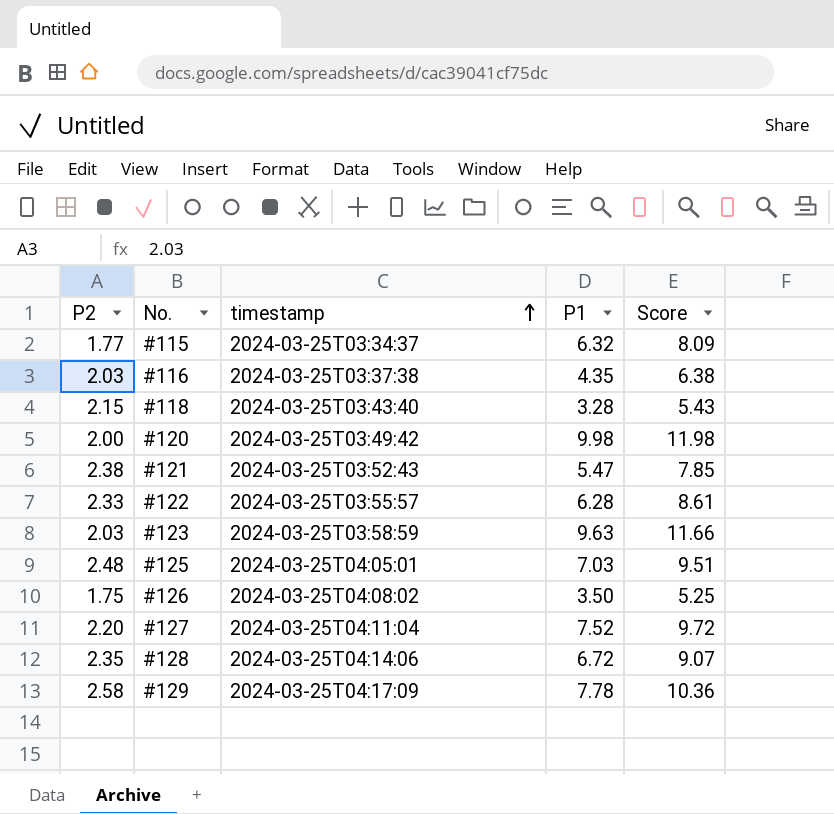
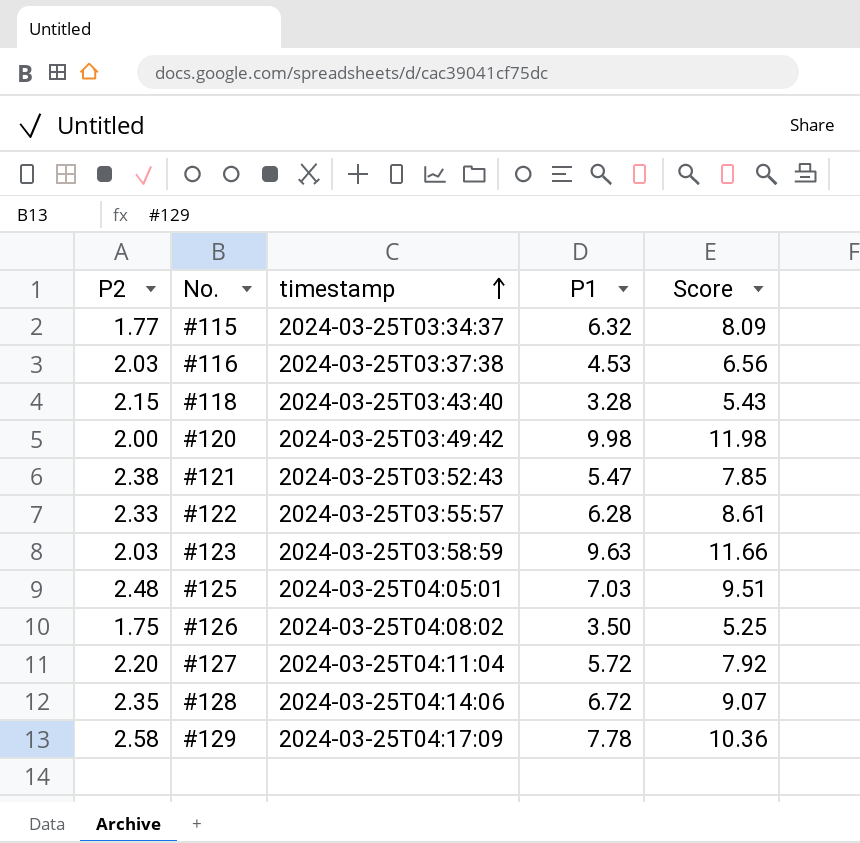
#116 | P1: 4.35 -> 4.53
#116 | Score: 6.38 -> 6.56
#127 | P1: 7.52 -> 5.72
#127 | Score: 9.72 -> 7.92

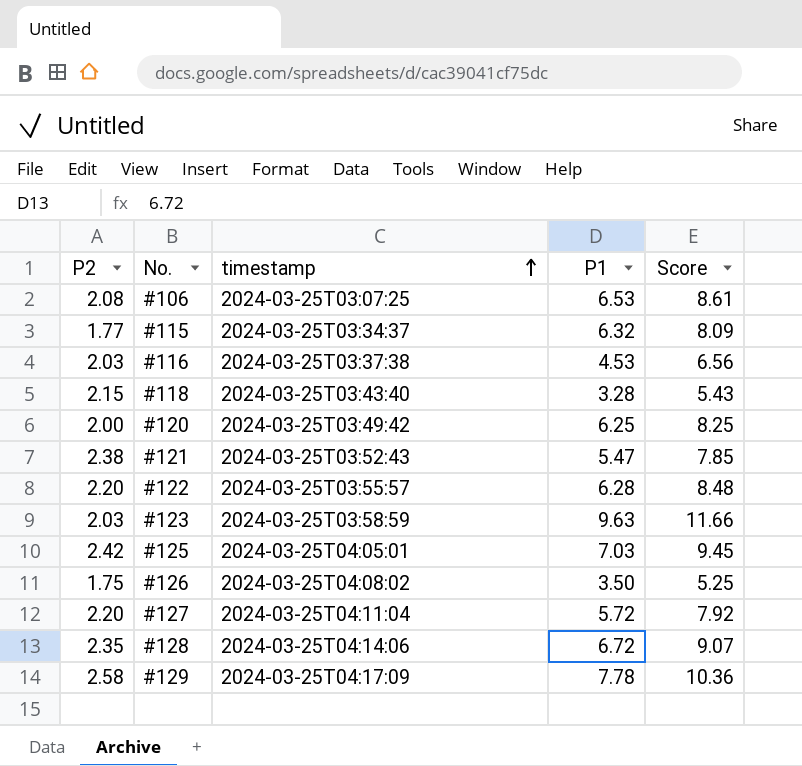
row #106: none -> 2.08 | 2024-03-25T03:07:25 | 6.53 | 8.61
#120 | P1: 9.98 -> 6.25
#120 | Score: 11.98 -> 8.25
#122 | P2: 2.33 -> 2.20
#122 | Score: 8.61 -> 8.48
#125 | P2: 2.48 -> 2.42
#125 | Score: 9.51 -> 9.45

